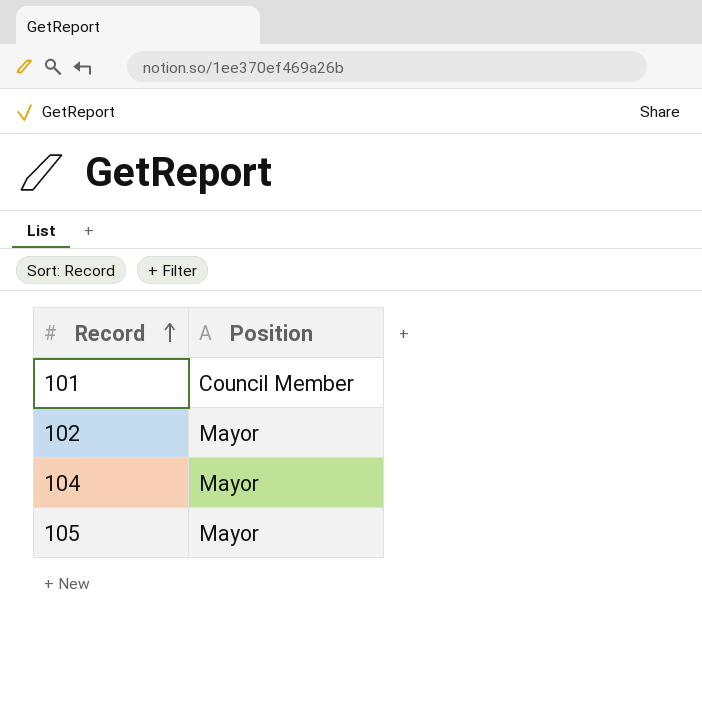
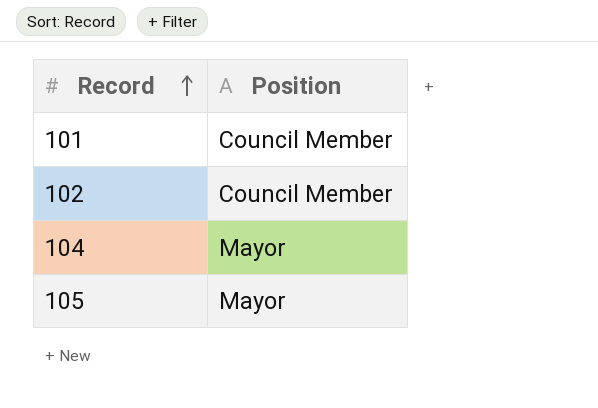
102 | Position: Mayor -> Council Member

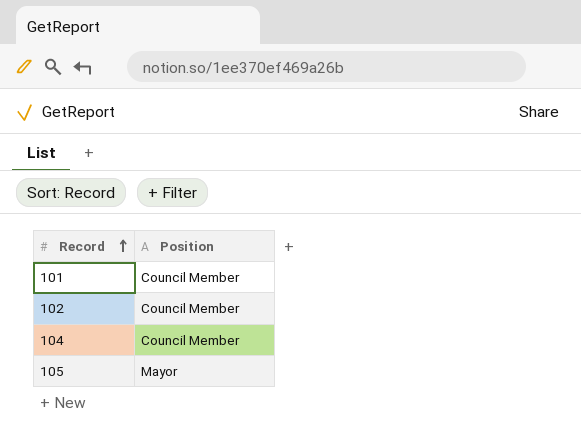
104 | Position: Mayor -> Council Member

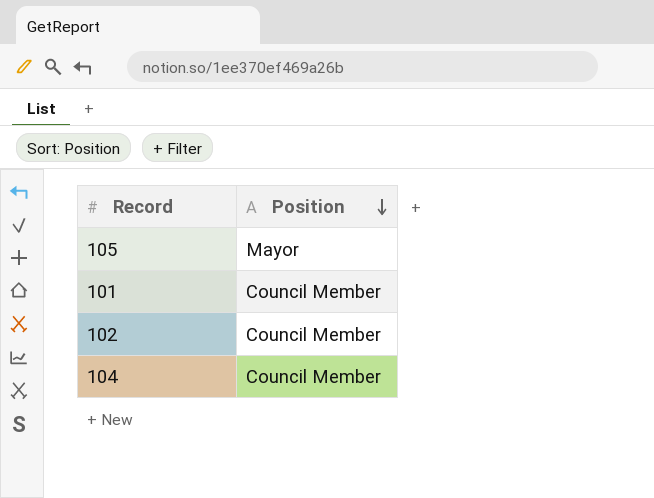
row order: Record ascending -> Position descending

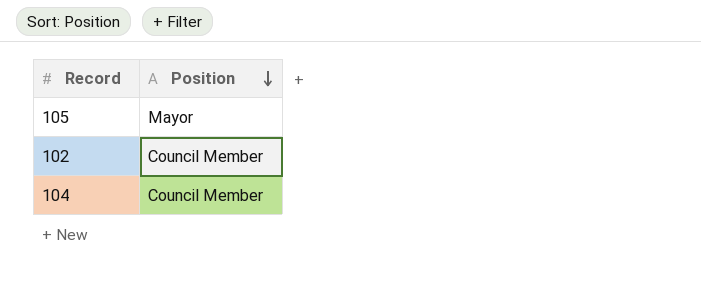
row 101: Council Member -> none

